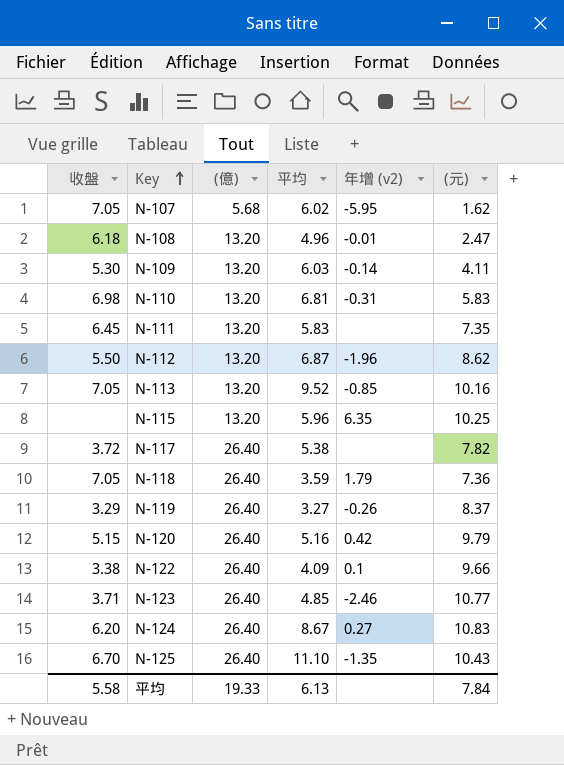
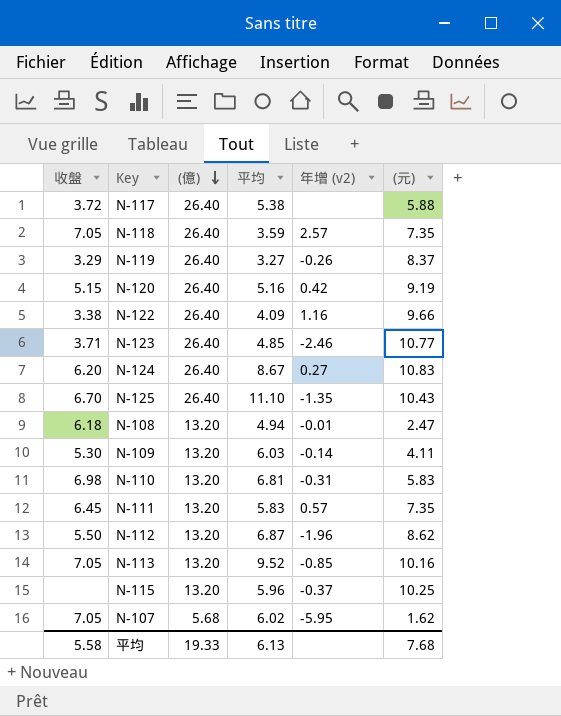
row order: Key ascending -> (億) descending
N-117 | (元): 7.82 -> 5.88
N-118 | 年增 (v2): 1.79 -> 2.57
N-118 | (元): 7.36 -> 7.35
N-120 | (元): 9.79 -> 9.19
N-122 | 年增 (v2): 0.1 -> 1.16
N-108 | 平均: 4.96 -> 4.94
N-111 | 年增 (v2): none -> 0.57
N-115 | 年增 (v2): 6.35 -> -0.37
平均 | (元): 7.84 -> 7.68

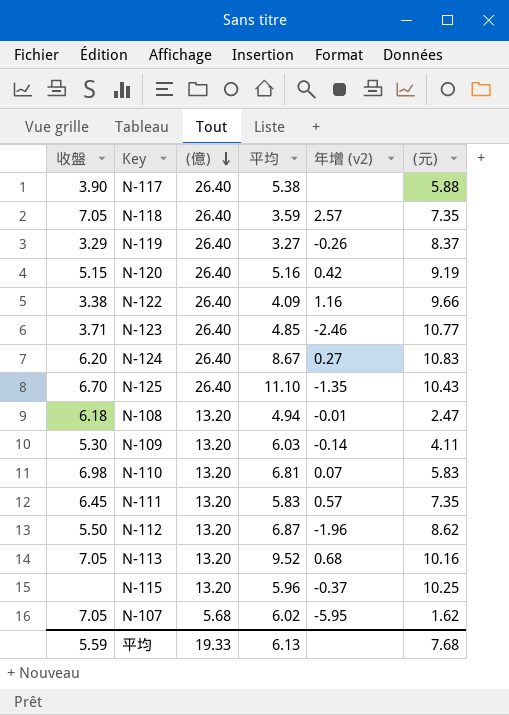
N-117 | 收盤: 3.72 -> 3.90
N-110 | 年增 (v2): -0.31 -> 0.07
N-113 | 年增 (v2): -0.85 -> 0.68
平均 | 收盤: 5.58 -> 5.59

